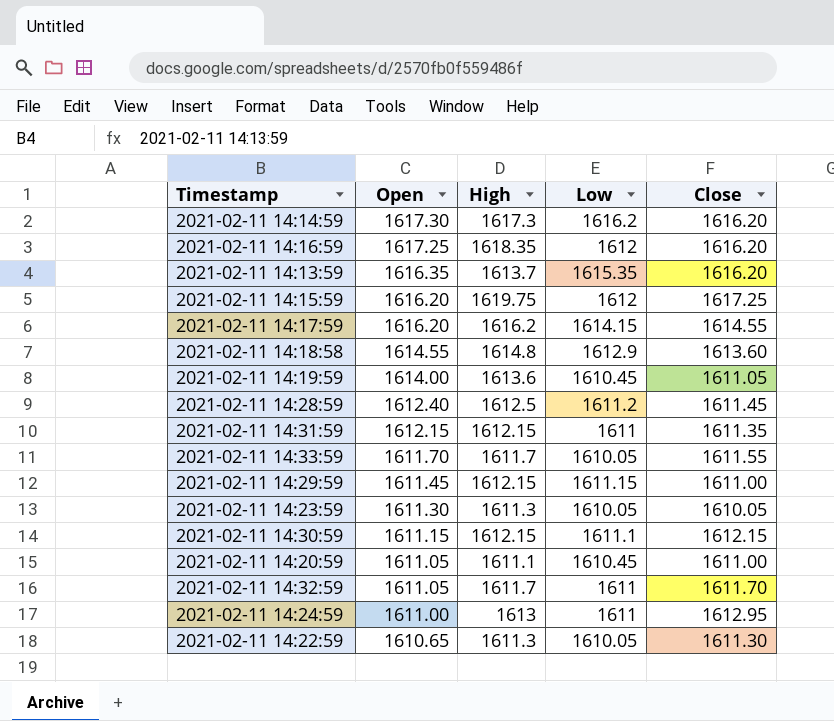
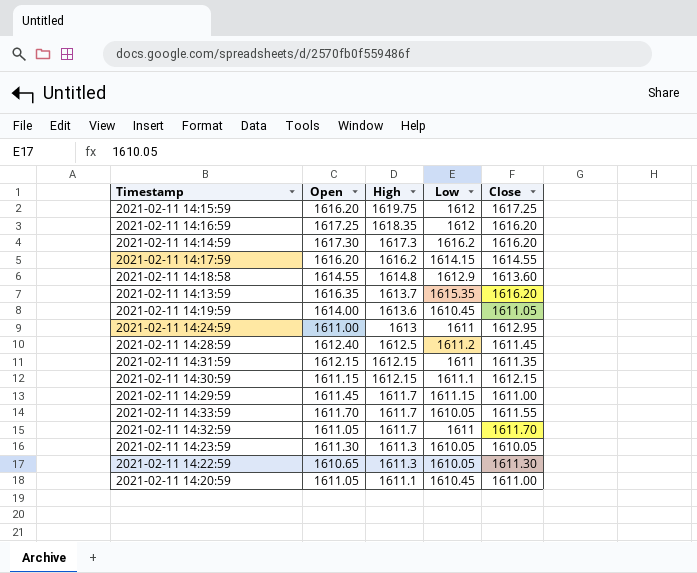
row order: Open descending -> High descending
2021-02-11 14:29:59 | High: 1612.15 -> 1611.7

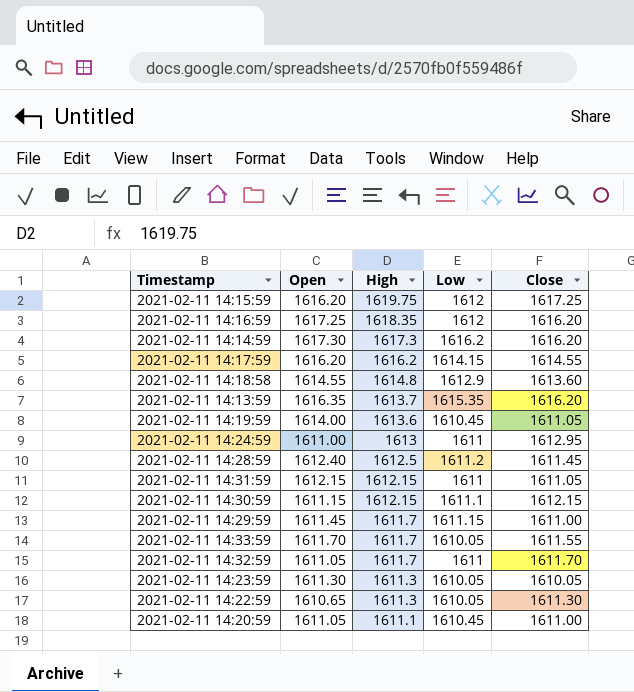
2021-02-11 14:31:59 | Close: 1611.35 -> 1611.05

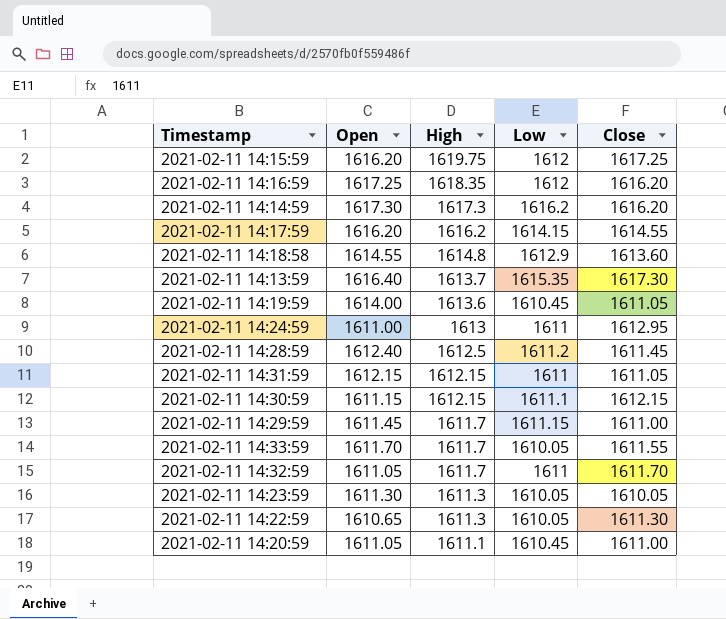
2021-02-11 14:13:59 | Open: 1616.35 -> 1616.40
2021-02-11 14:13:59 | Close: 1616.20 -> 1617.30

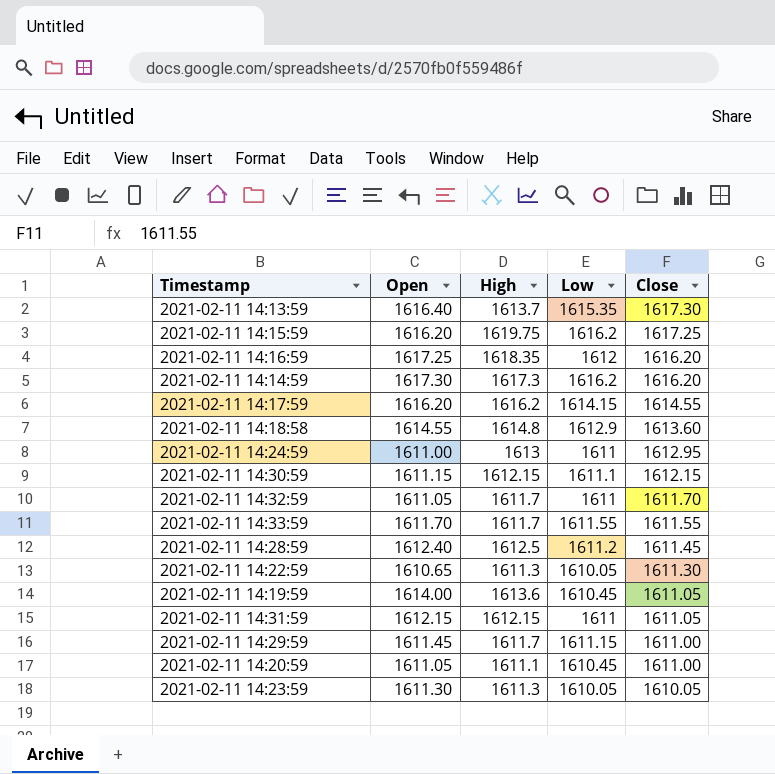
row order: High descending -> Close descending
2021-02-11 14:15:59 | Low: 1612 -> 1616.2
2021-02-11 14:33:59 | Low: 1610.05 -> 1611.55

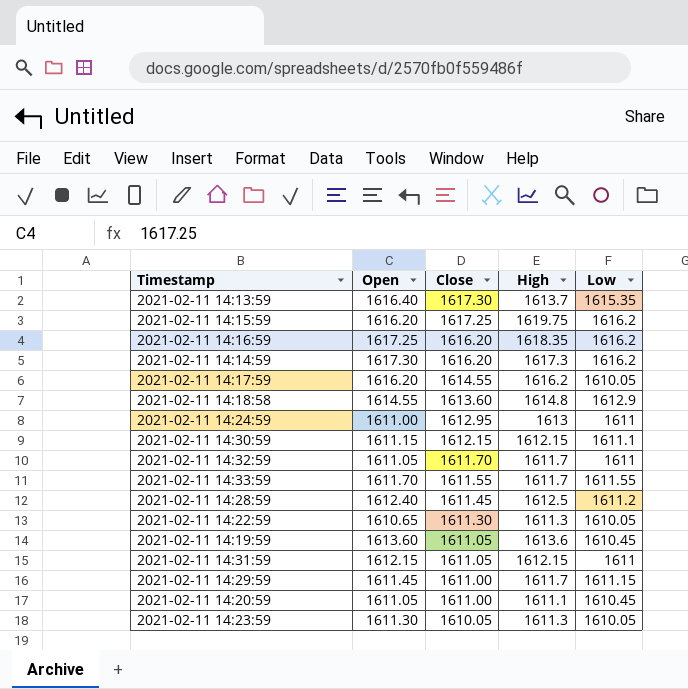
column Close | position: 5 -> 3
2021-02-11 14:16:59 | Low: 1612 -> 1616.2
2021-02-11 14:17:59 | Low: 1614.15 -> 1610.05
2021-02-11 14:19:59 | Open: 1614.00 -> 1613.60

